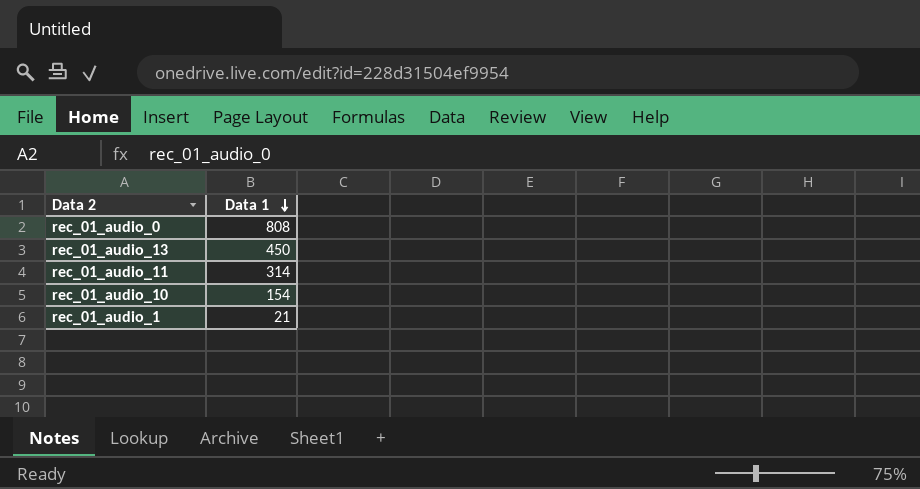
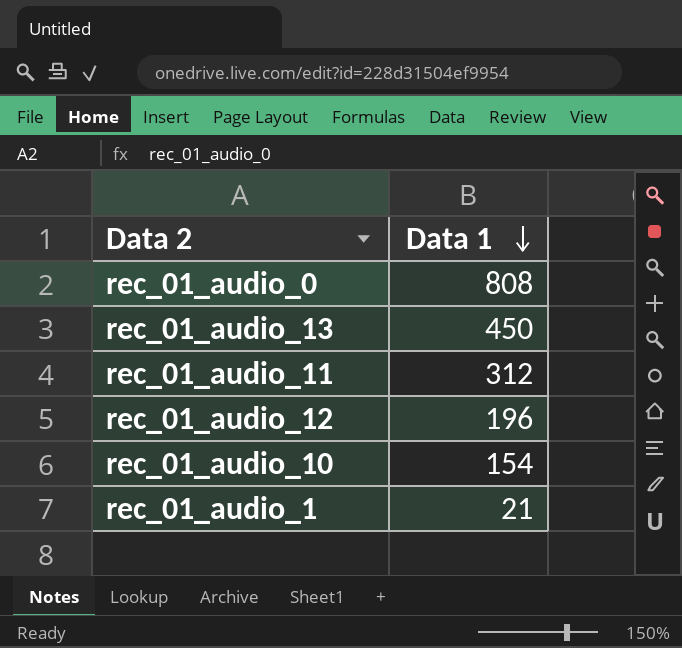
rec_01_audio_11 | Data 1: 314 -> 312
row rec_01_audio_12: none -> 196

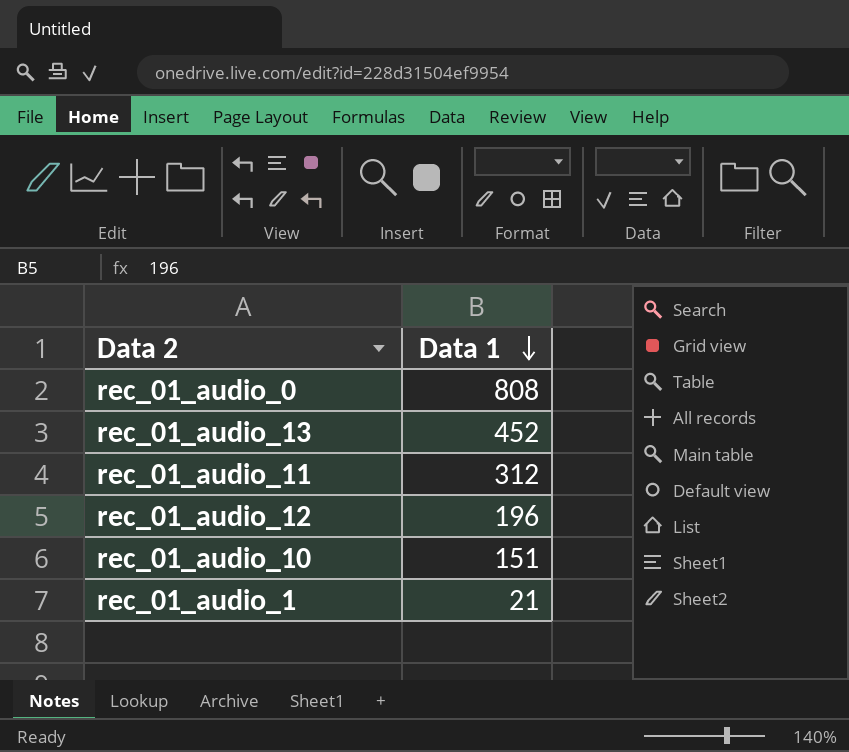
rec_01_audio_13 | Data 1: 450 -> 452
rec_01_audio_10 | Data 1: 154 -> 151

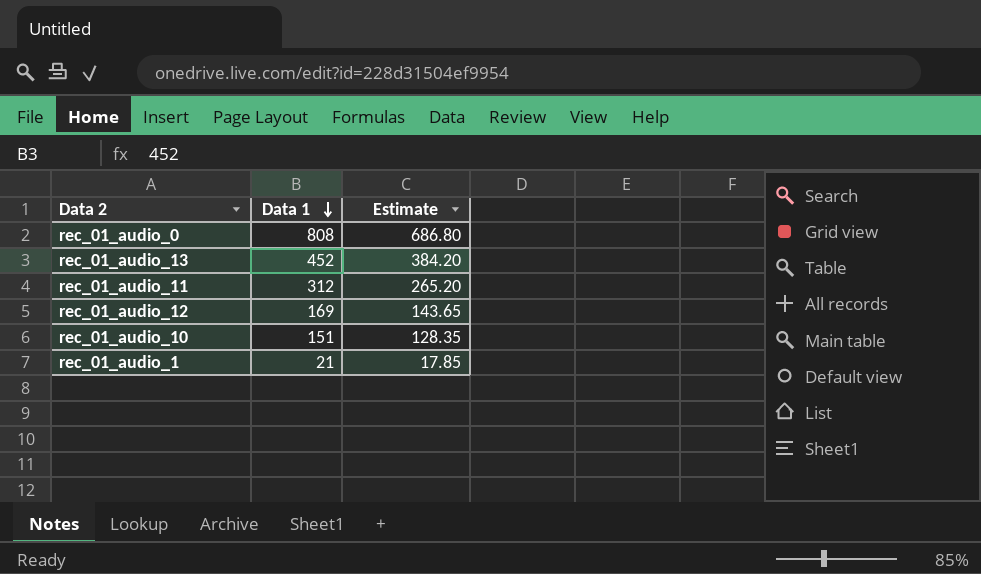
column Estimate | formula: none -> [Data 1] * 0.85
rec_01_audio_12 | Data 1: 196 -> 169

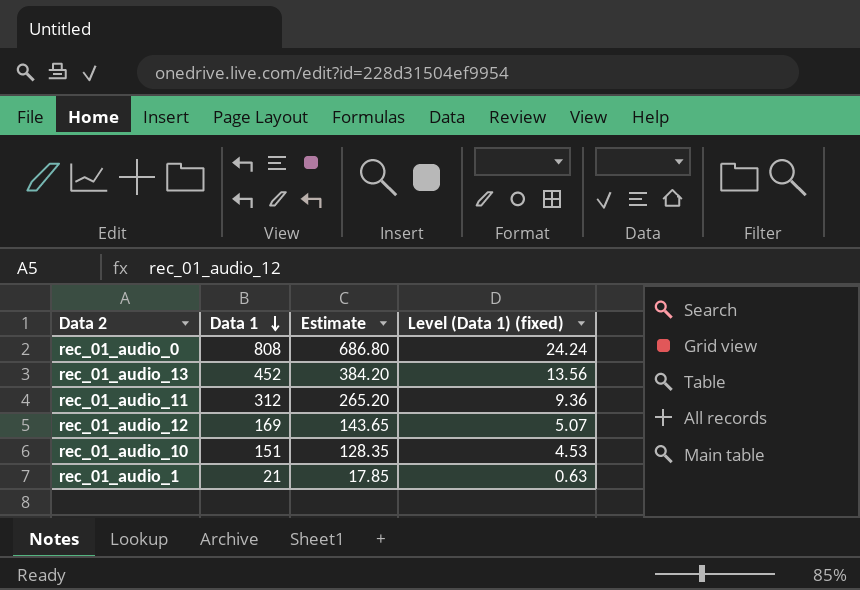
column Level (Data 1) (fixed) | formula: none -> [Data 1] * 0.03

